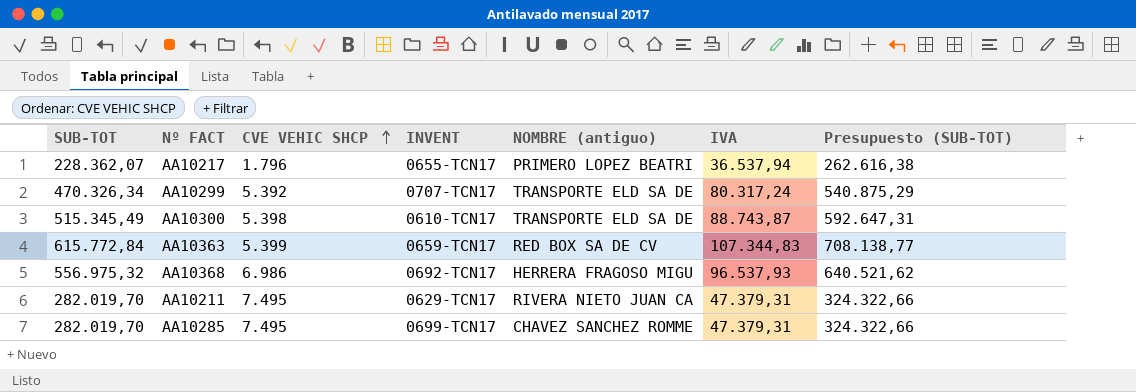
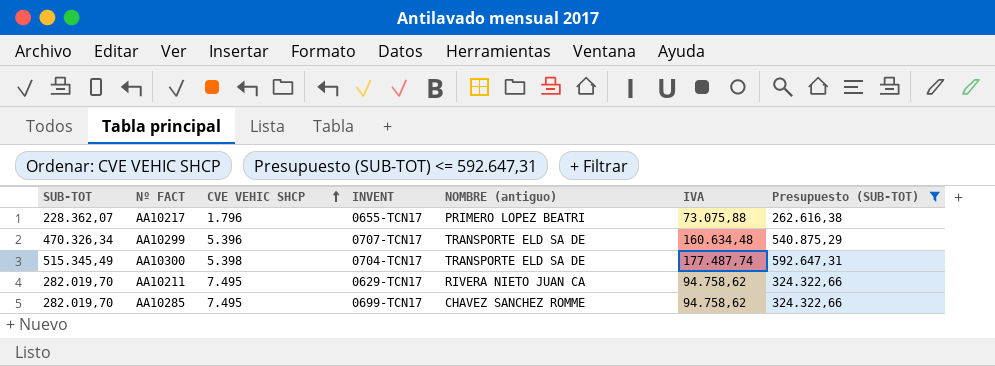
filter: none -> Presupuesto (SUB-TOT) <= 592.647,31
AA10217 | IVA: 36.537,94 -> 73.075,88
AA10299 | CVE VEHIC SHCP: 5.392 -> 5.396
AA10299 | IVA: 80.317,24 -> 160.634,48
AA10300 | INVENT: 0610-TCN17 -> 0704-TCN17
AA10300 | IVA: 88.743,87 -> 177.487,74
AA10211 | IVA: 47.379,31 -> 94.758,62
AA10285 | IVA: 47.379,31 -> 94.758,62

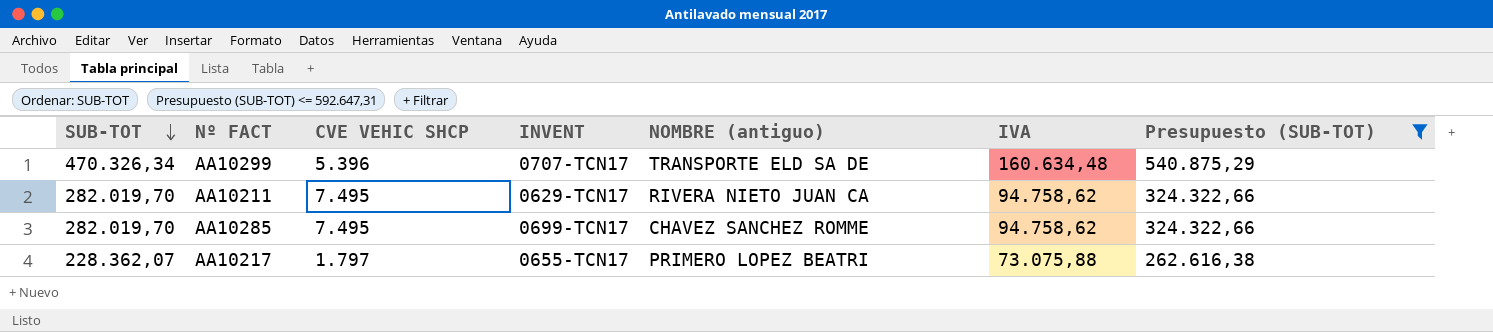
row order: CVE VEHIC SHCP ascending -> SUB-TOT descending
row AA10300: 515.345,49 | 5.398 | 0704-TCN17 | TRANSPORTE ELD SA DE | 177.487,74 | 592.647,31 -> none
AA10217 | CVE VEHIC SHCP: 1.796 -> 1.797

